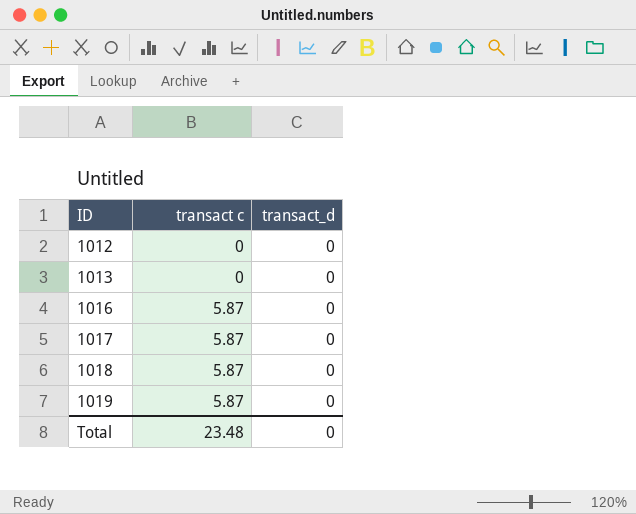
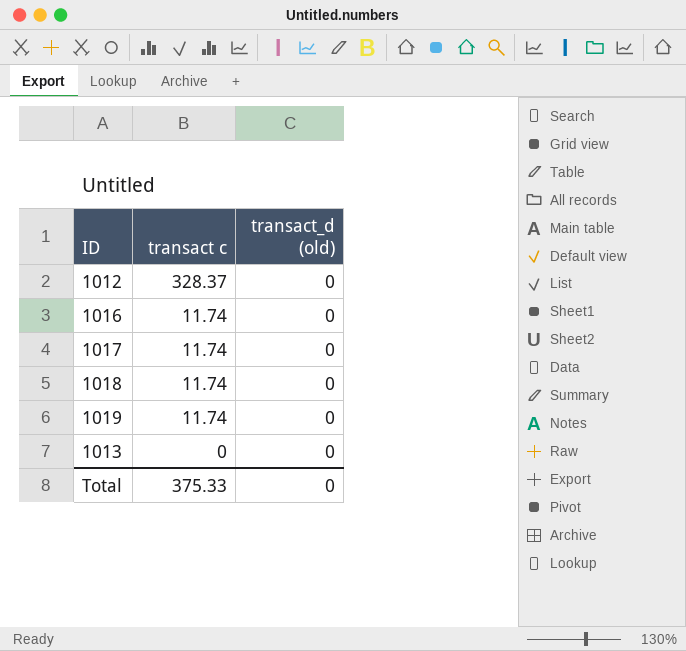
row order: ID ascending -> transact c descending
column name: transact_d -> transact_d (old)
1012 | transact c: 0 -> 328.37
1016 | transact c: 5.87 -> 11.74
1017 | transact c: 5.87 -> 11.74
1018 | transact c: 5.87 -> 11.74
1019 | transact c: 5.87 -> 11.74
Total | transact c: 23.48 -> 375.33

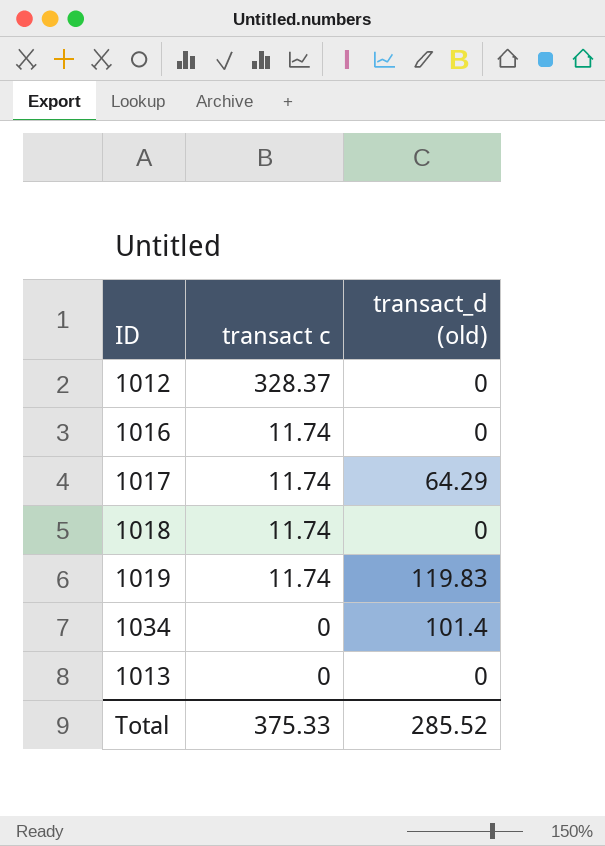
1017 | transact_d (old): 0 -> 64.29
1019 | transact_d (old): 0 -> 119.83
row 1034: none -> 0 | 101.4
Total | transact_d (old): 0 -> 285.52

